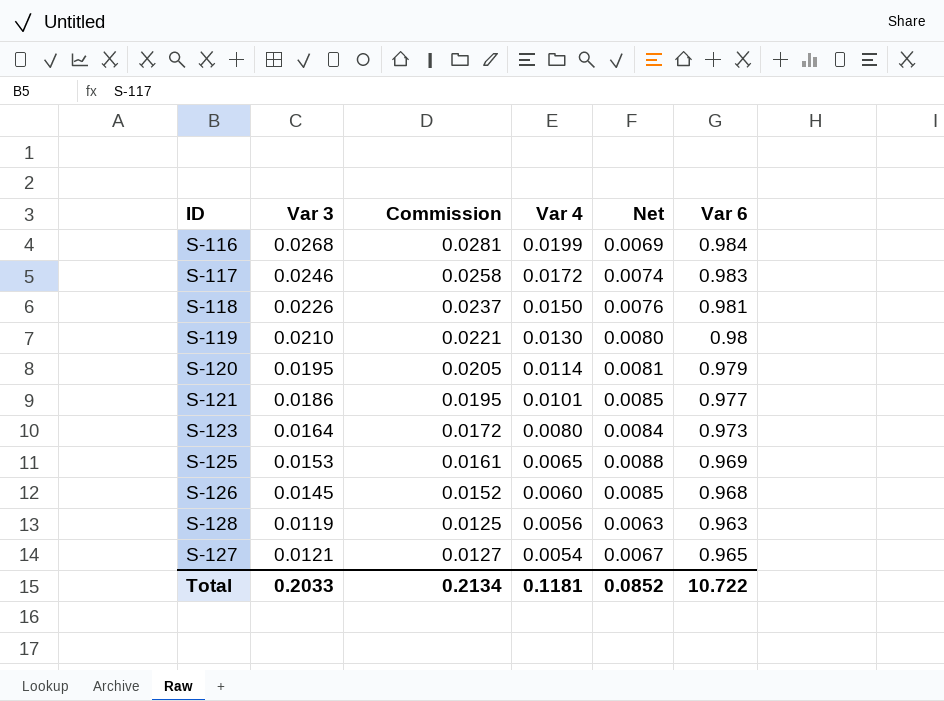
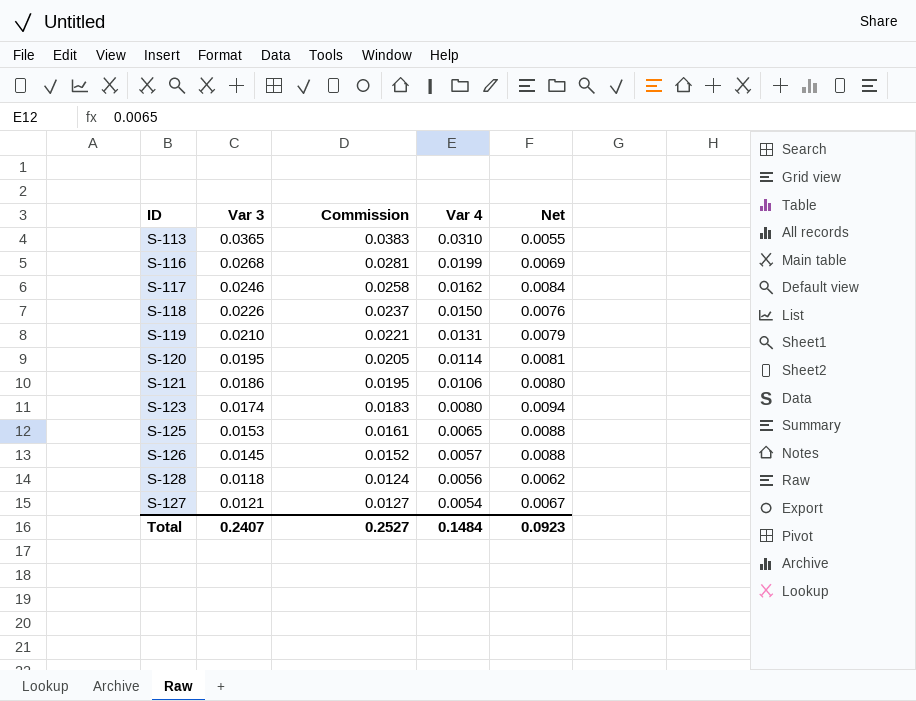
column Var 6 | position: 6 -> none
row S-113: none -> 0.0365 | 0.0383 | 0.0310 | 0.0055
S-117 | Var 4: 0.0172 -> 0.0162
S-117 | Net: 0.0074 -> 0.0084
S-119 | Var 4: 0.0130 -> 0.0131
S-119 | Net: 0.0080 -> 0.0079
S-121 | Var 4: 0.0101 -> 0.0106
S-121 | Net: 0.0085 -> 0.0080
S-123 | Var 3: 0.0164 -> 0.0174
S-123 | Commission: 0.0172 -> 0.0183
S-123 | Net: 0.0084 -> 0.0094
S-126 | Var 4: 0.0060 -> 0.0057
S-126 | Net: 0.0085 -> 0.0088
S-128 | Var 3: 0.0119 -> 0.0118
S-128 | Commission: 0.0125 -> 0.0124
S-128 | Net: 0.0063 -> 0.0062
Total | Var 3: 0.2033 -> 0.2407
Total | Commission: 0.2134 -> 0.2527
Total | Var 4: 0.1181 -> 0.1484
Total | Net: 0.0852 -> 0.0923

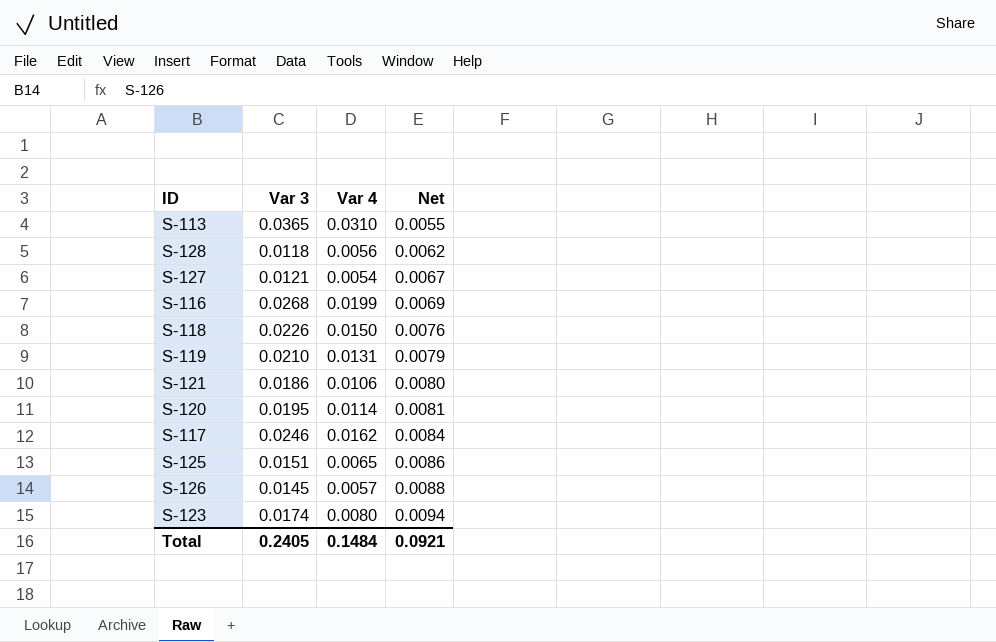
row order: Var 4 descending -> Net ascending
column Commission | formula: [Var 3] * 1.05 -> none
S-125 | Var 3: 0.0153 -> 0.0151
S-125 | Net: 0.0088 -> 0.0086
Total | Var 3: 0.2407 -> 0.2405
Total | Net: 0.0923 -> 0.0921

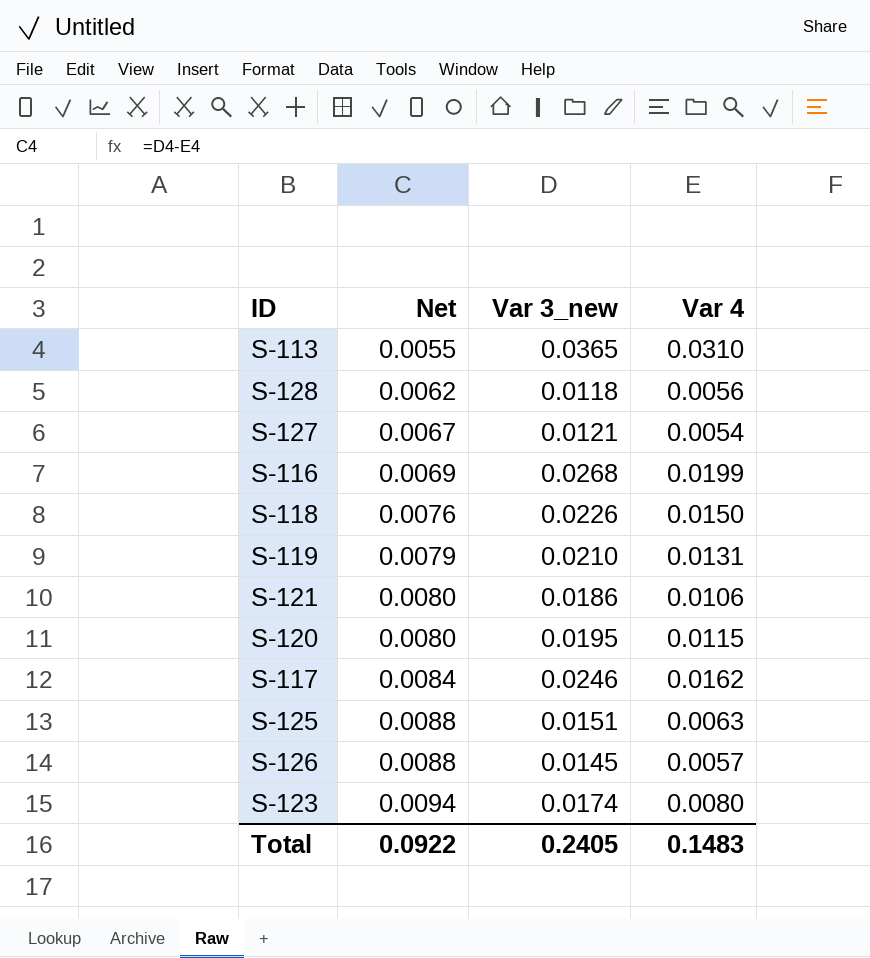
column Net | position: 4 -> 2
column name: Var 3 -> Var 3_new
S-120 | Net: 0.0081 -> 0.0080
S-120 | Var 4: 0.0114 -> 0.0115
S-125 | Net: 0.0086 -> 0.0088
S-125 | Var 4: 0.0065 -> 0.0063
Total | Net: 0.0921 -> 0.0922
Total | Var 4: 0.1484 -> 0.1483

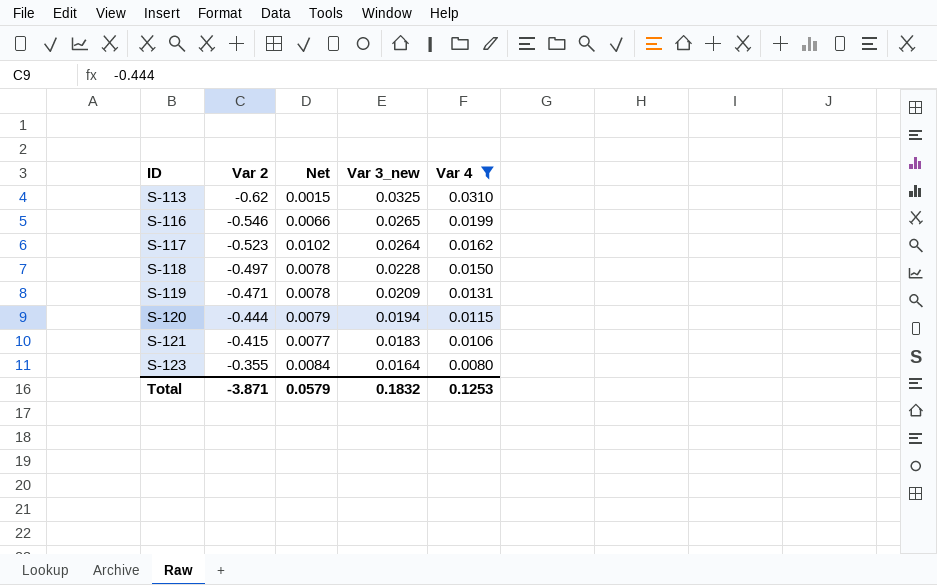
filter: none -> Var 4 >= 0.0080
row order: Net ascending -> ID ascending
column Var 2 | position: none -> 2
S-113 | Net: 0.0055 -> 0.0015
S-113 | Var 3_new: 0.0365 -> 0.0325
S-116 | Net: 0.0069 -> 0.0066
S-116 | Var 3_new: 0.0268 -> 0.0265
S-117 | Net: 0.0084 -> 0.0102
S-117 | Var 3_new: 0.0246 -> 0.0264
S-118 | Net: 0.0076 -> 0.0078
S-118 | Var 3_new: 0.0226 -> 0.0228
S-119 | Net: 0.0079 -> 0.0078
S-119 | Var 3_new: 0.0210 -> 0.0209
S-120 | Net: 0.0080 -> 0.0079
S-120 | Var 3_new: 0.0195 -> 0.0194
S-121 | Net: 0.0080 -> 0.0077
S-121 | Var 3_new: 0.0186 -> 0.0183
S-123 | Net: 0.0094 -> 0.0084
S-123 | Var 3_new: 0.0174 -> 0.0164
Total | Net: 0.0922 -> 0.0579
Total | Var 3_new: 0.2405 -> 0.1832
Total | Var 4: 0.1483 -> 0.1253

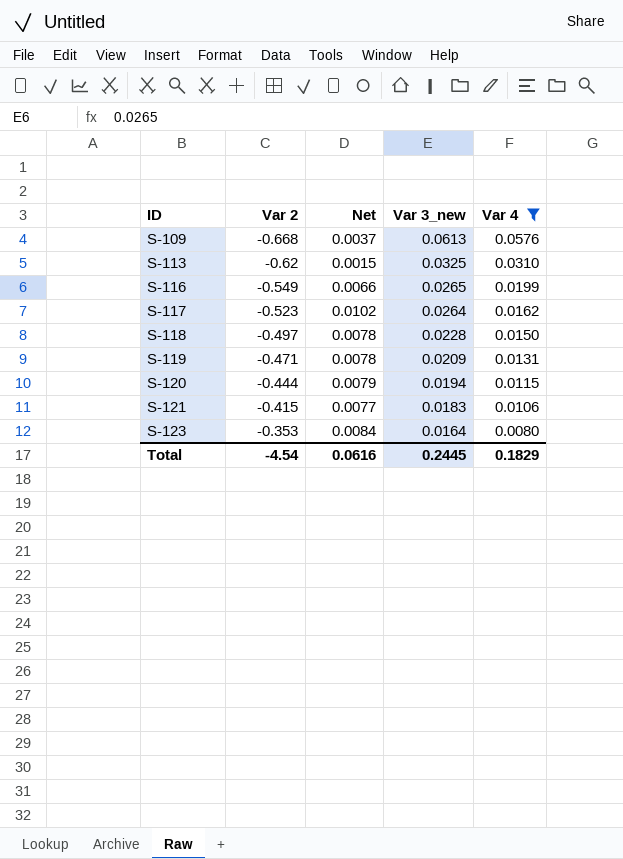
row S-109: none -> -0.668 | 0.0037 | 0.0613 | 0.0576
S-116 | Var 2: -0.546 -> -0.549
S-123 | Var 2: -0.355 -> -0.353
Total | Var 2: -3.871 -> -4.54
Total | Net: 0.0579 -> 0.0616
Total | Var 3_new: 0.1832 -> 0.2445
Total | Var 4: 0.1253 -> 0.1829

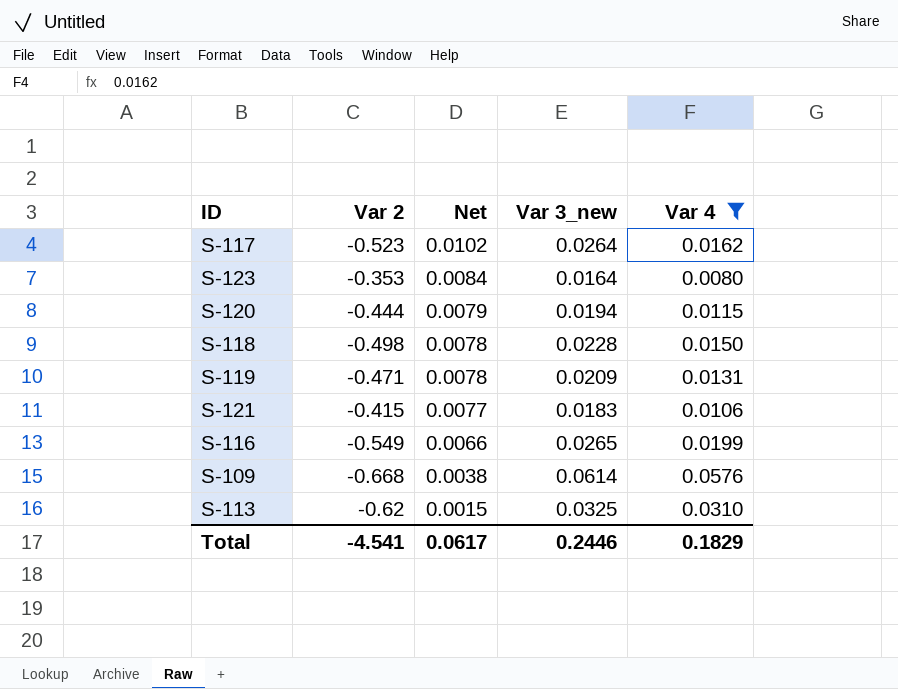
row order: ID ascending -> Net descending
S-118 | Var 2: -0.497 -> -0.498
S-109 | Net: 0.0037 -> 0.0038
S-109 | Var 3_new: 0.0613 -> 0.0614
Total | Var 2: -4.54 -> -4.541
Total | Net: 0.0616 -> 0.0617
Total | Var 3_new: 0.2445 -> 0.2446

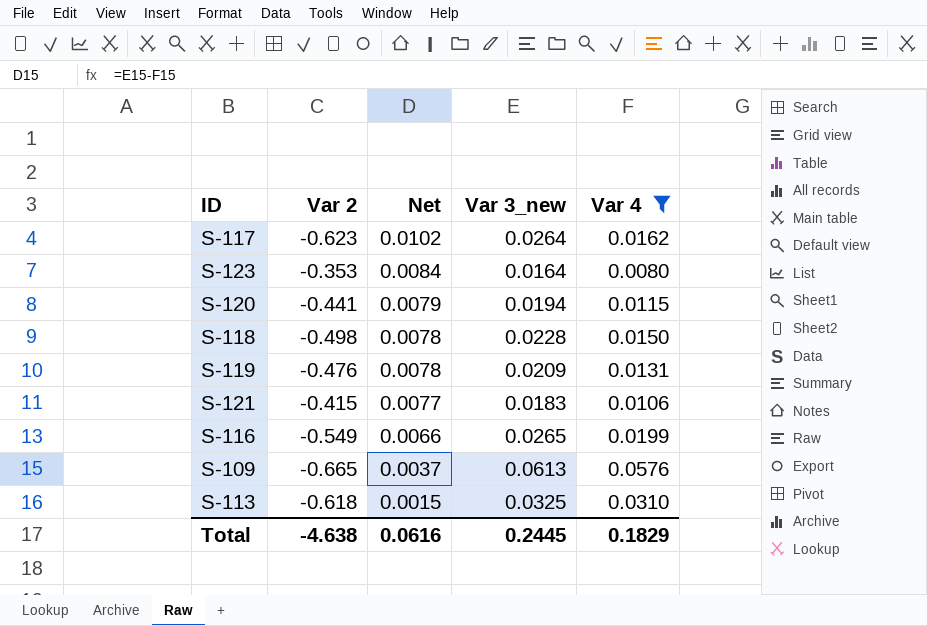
S-117 | Var 2: -0.523 -> -0.623
S-120 | Var 2: -0.444 -> -0.441
S-119 | Var 2: -0.471 -> -0.476
S-109 | Var 2: -0.668 -> -0.665
S-109 | Net: 0.0038 -> 0.0037
S-109 | Var 3_new: 0.0614 -> 0.0613
S-113 | Var 2: -0.62 -> -0.618
Total | Var 2: -4.541 -> -4.638
Total | Net: 0.0617 -> 0.0616
Total | Var 3_new: 0.2446 -> 0.2445

